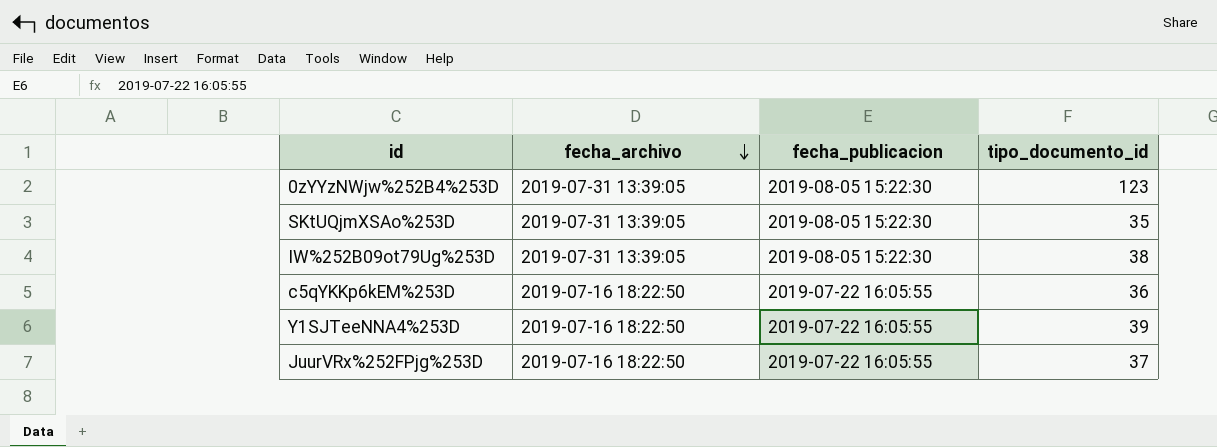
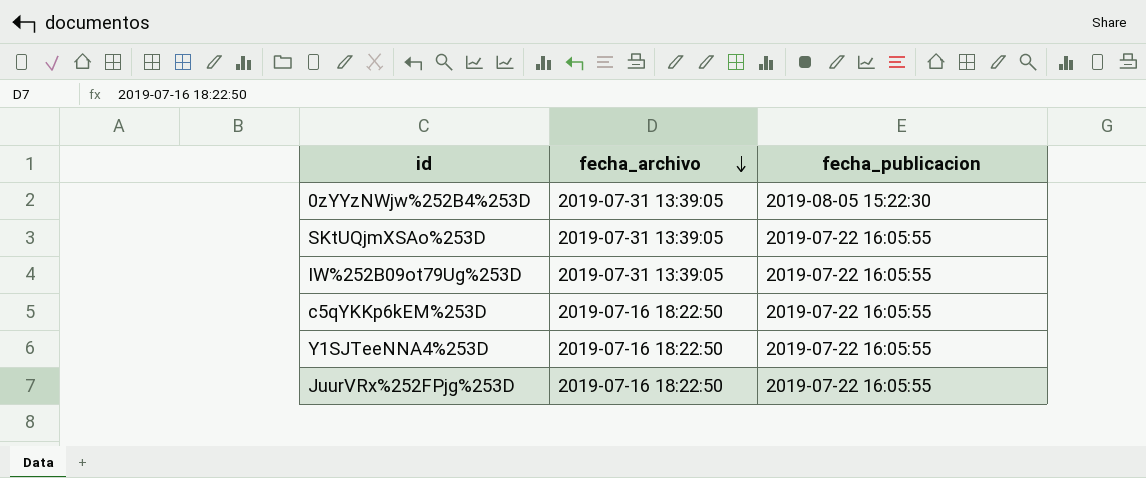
column tipo_documento_id | position: 4 -> none
SKtUQjmXSAo%253D | fecha_publicacion: 2019-08-05 15:22:30 -> 2019-07-22 16:05:55
IW%252B09ot79Ug%253D | fecha_publicacion: 2019-08-05 15:22:30 -> 2019-07-22 16:05:55

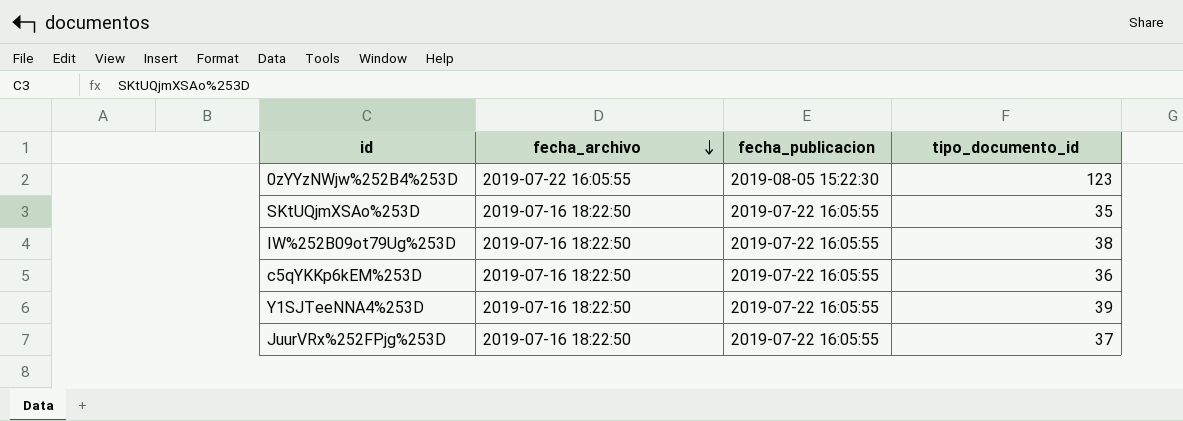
column tipo_documento_id | position: none -> 4
0zYYzNWjw%252B4%253D | fecha_archivo: 2019-07-31 13:39:05 -> 2019-07-22 16:05:55
SKtUQjmXSAo%253D | fecha_archivo: 2019-07-31 13:39:05 -> 2019-07-16 18:22:50
IW%252B09ot79Ug%253D | fecha_archivo: 2019-07-31 13:39:05 -> 2019-07-16 18:22:50

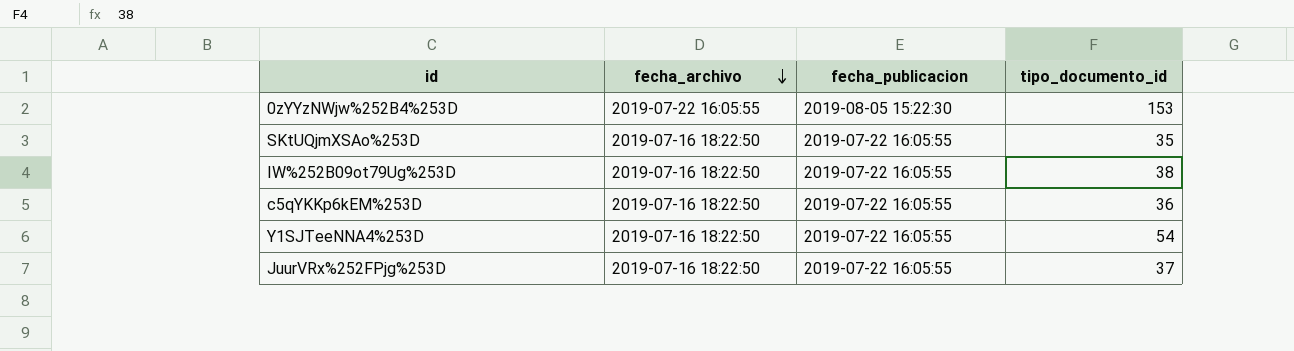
0zYYzNWjw%252B4%253D | tipo_documento_id: 123 -> 153
Y1SJTeeNNA4%253D | tipo_documento_id: 39 -> 54

